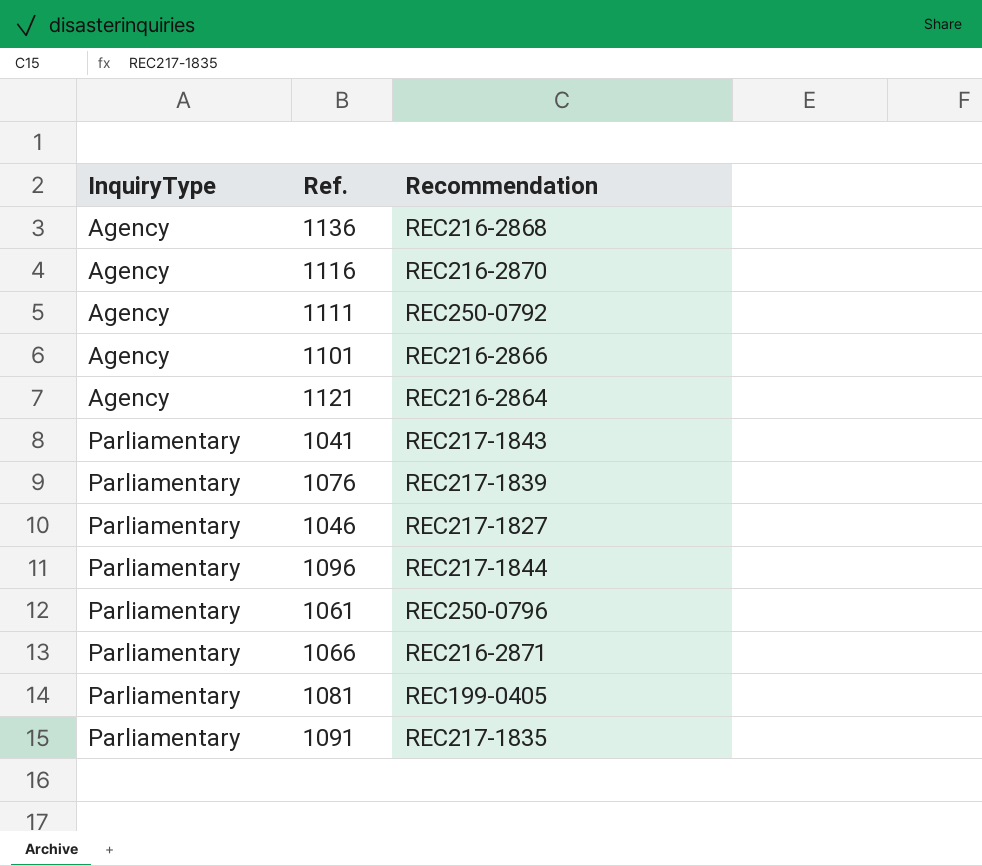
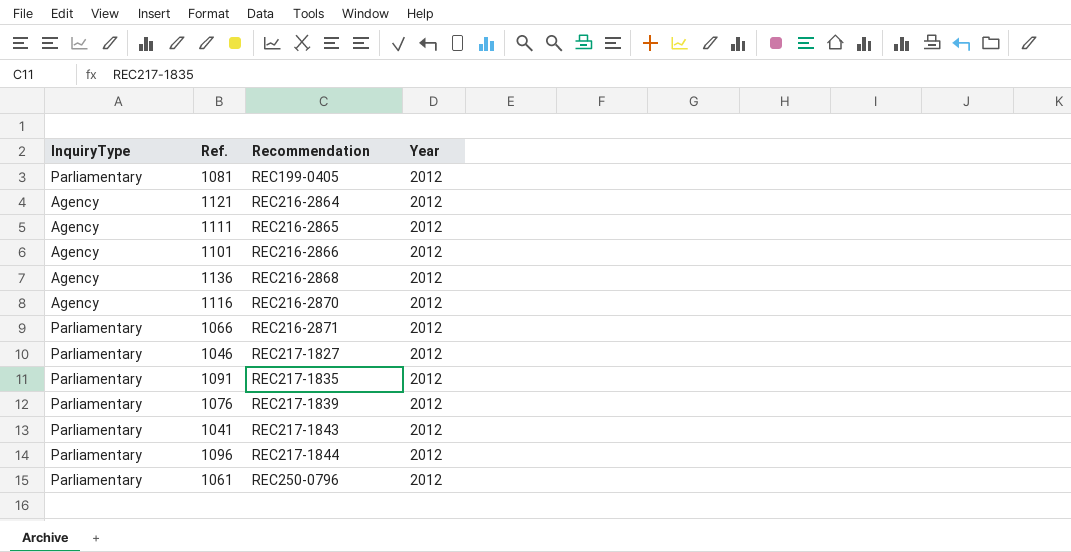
row order: InquiryType ascending -> Recommendation ascending
column Year | position: none -> 4
1111 | Recommendation: REC250-0792 -> REC216-2865

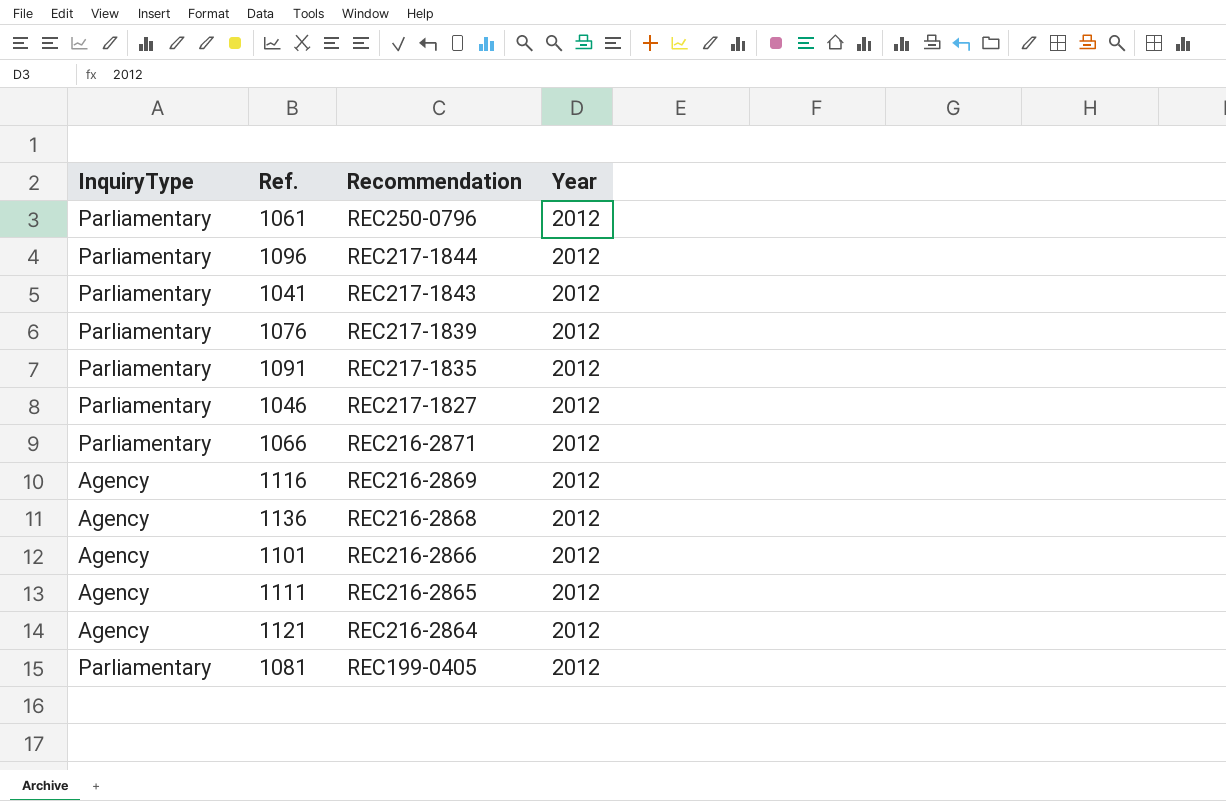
row order: Recommendation ascending -> Recommendation descending
1116 | Recommendation: REC216-2870 -> REC216-2869

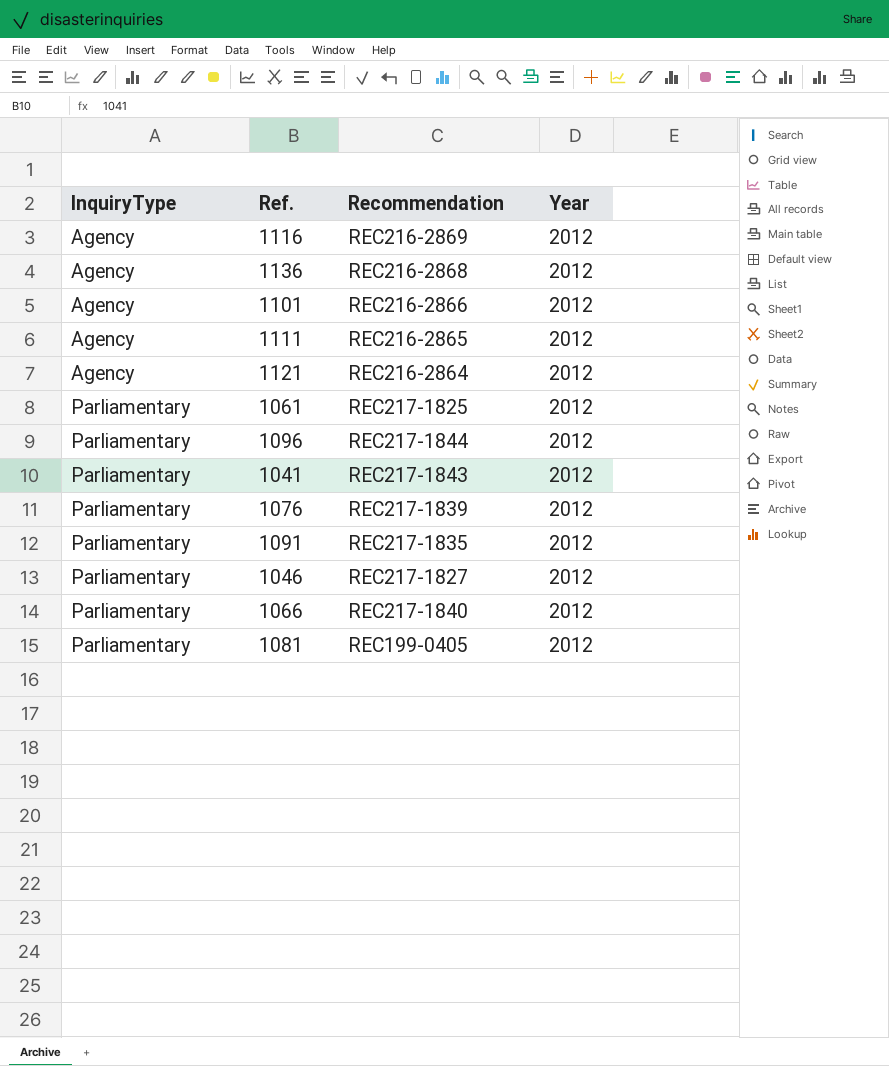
row order: Recommendation descending -> InquiryType ascending
1061 | Recommendation: REC250-0796 -> REC217-1825
1066 | Recommendation: REC216-2871 -> REC217-1840

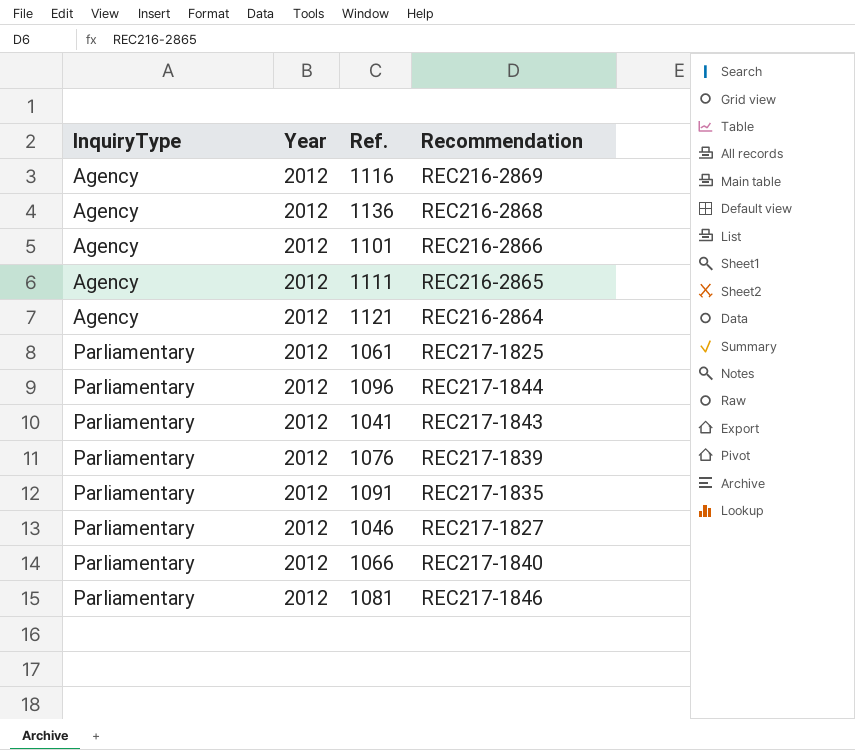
column Year | position: 4 -> 2
1081 | Recommendation: REC199-0405 -> REC217-1846

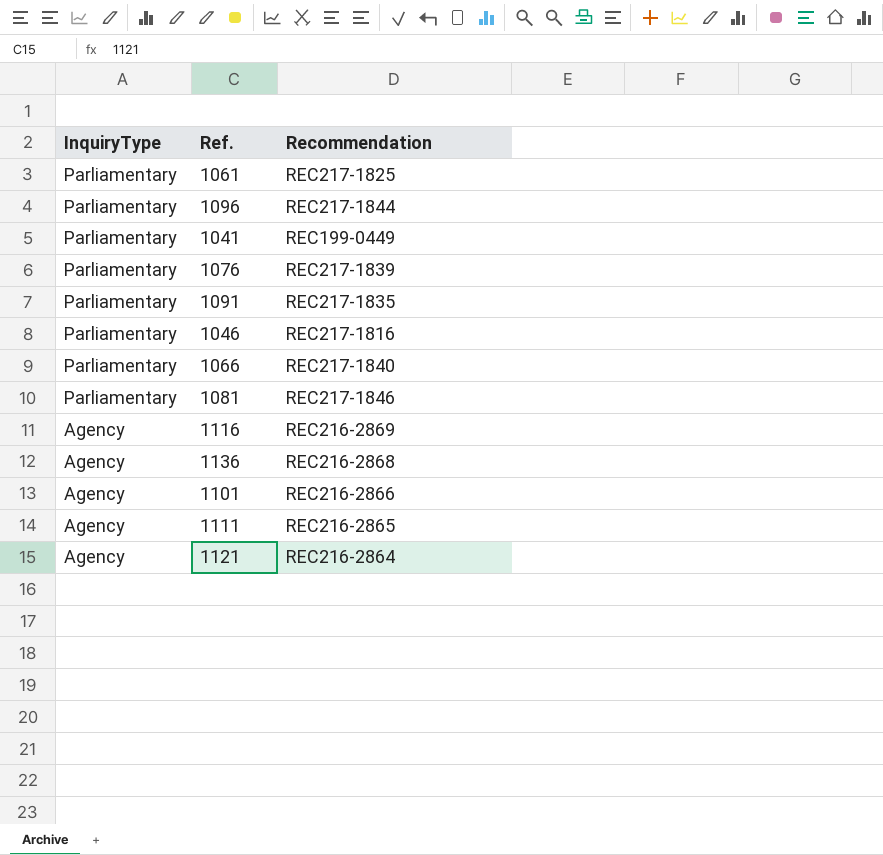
row order: InquiryType ascending -> InquiryType descending
column Year | position: 2 -> none
1041 | Recommendation: REC217-1843 -> REC199-0449
1046 | Recommendation: REC217-1827 -> REC217-1816

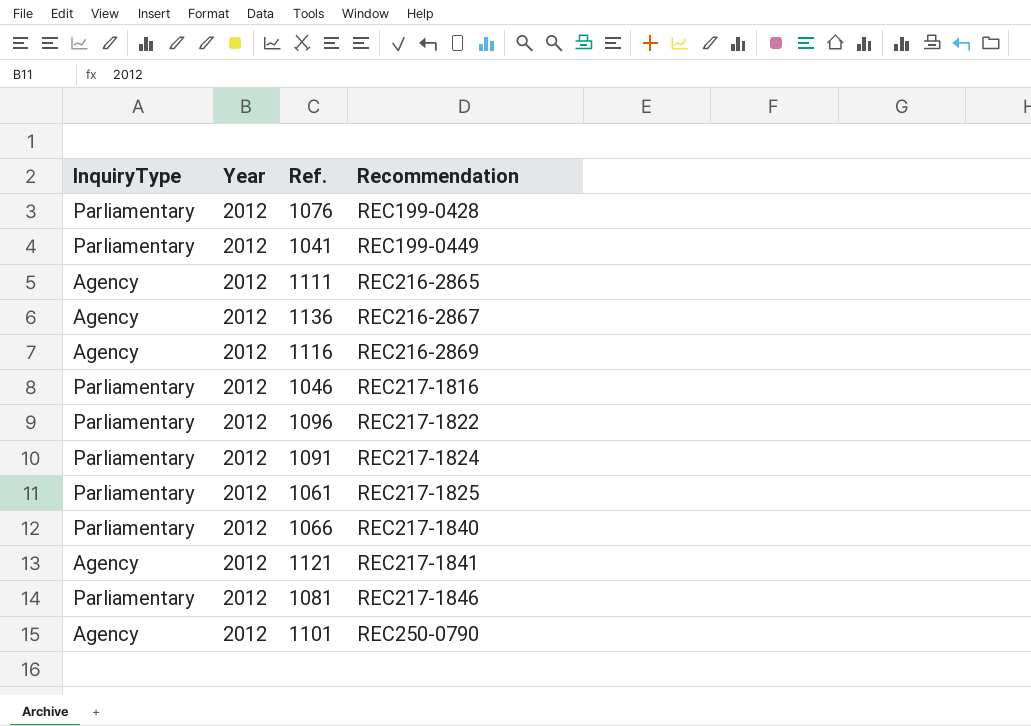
row order: InquiryType descending -> Recommendation ascending
column Year | position: none -> 2
1076 | Recommendation: REC217-1839 -> REC199-0428
1136 | Recommendation: REC216-2868 -> REC216-2867
1096 | Recommendation: REC217-1844 -> REC217-1822
1091 | Recommendation: REC217-1835 -> REC217-1824
1121 | Recommendation: REC216-2864 -> REC217-1841
1101 | Recommendation: REC216-2866 -> REC250-0790

